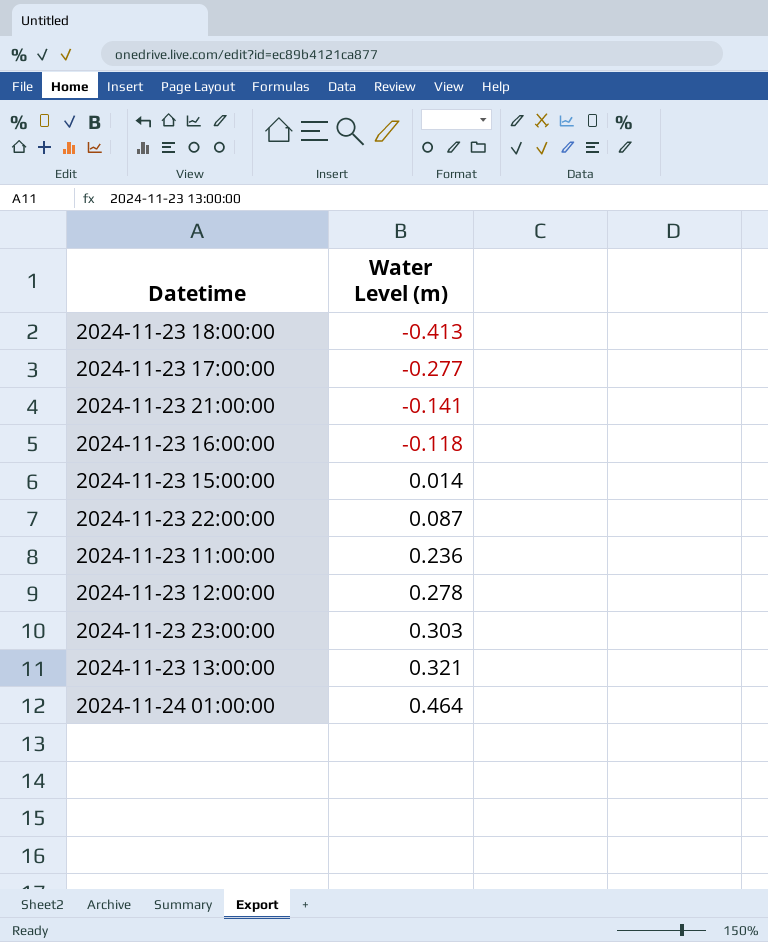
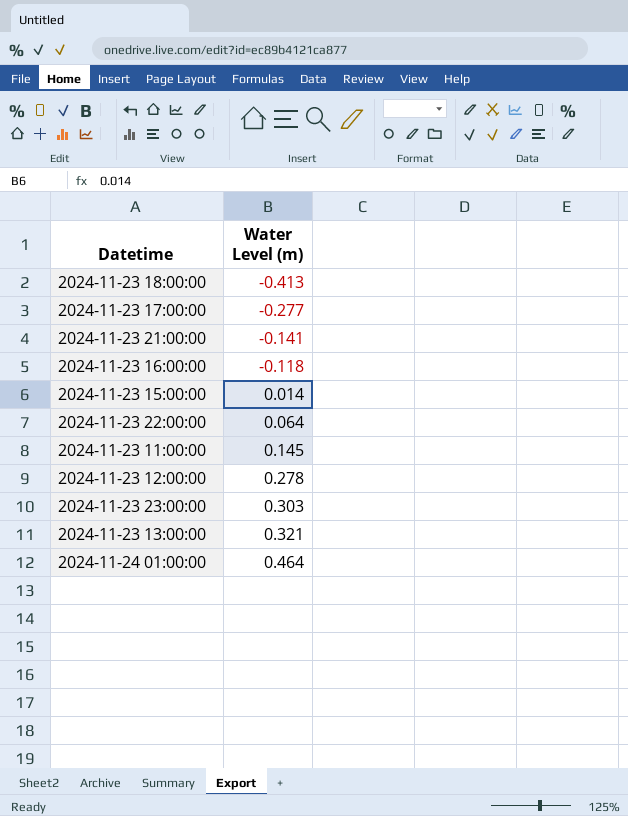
2024-11-23 22:00:00 | Water Level (m): 0.087 -> 0.064
2024-11-23 11:00:00 | Water Level (m): 0.236 -> 0.145

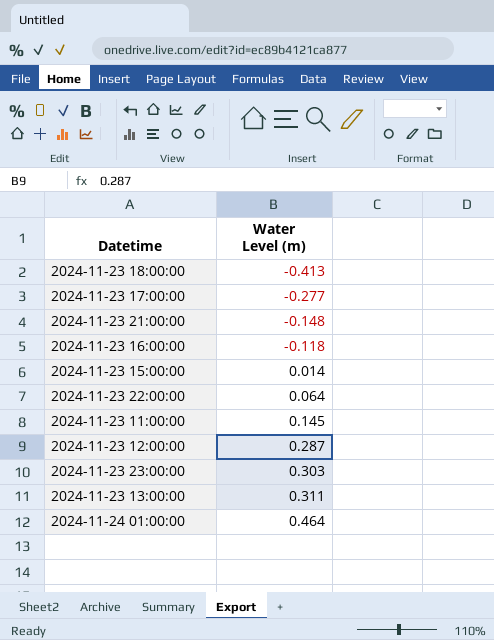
2024-11-23 21:00:00 | Water Level (m): -0.141 -> -0.148
2024-11-23 12:00:00 | Water Level (m): 0.278 -> 0.287
2024-11-23 13:00:00 | Water Level (m): 0.321 -> 0.311

